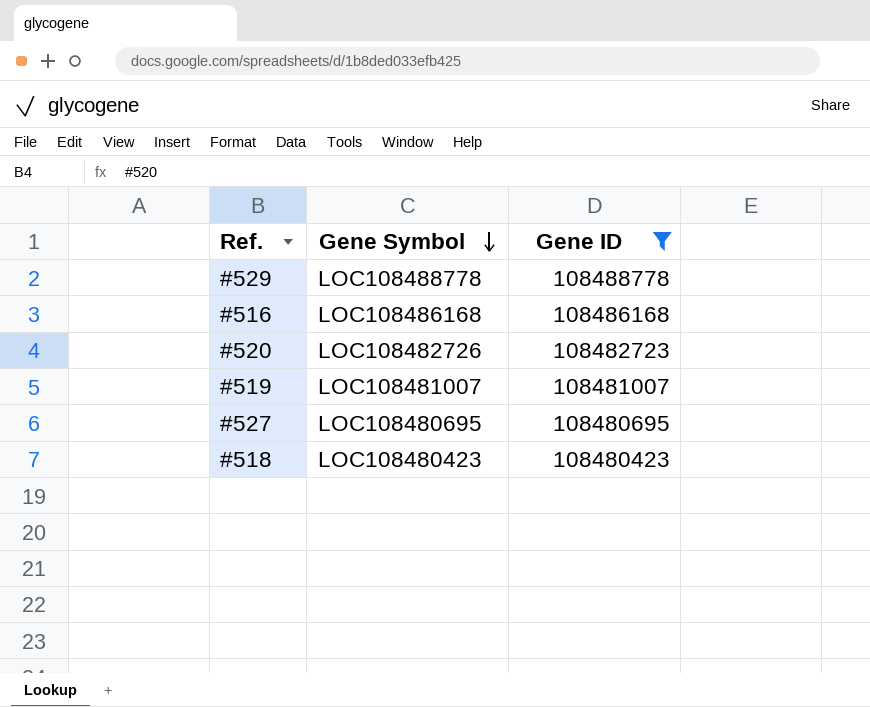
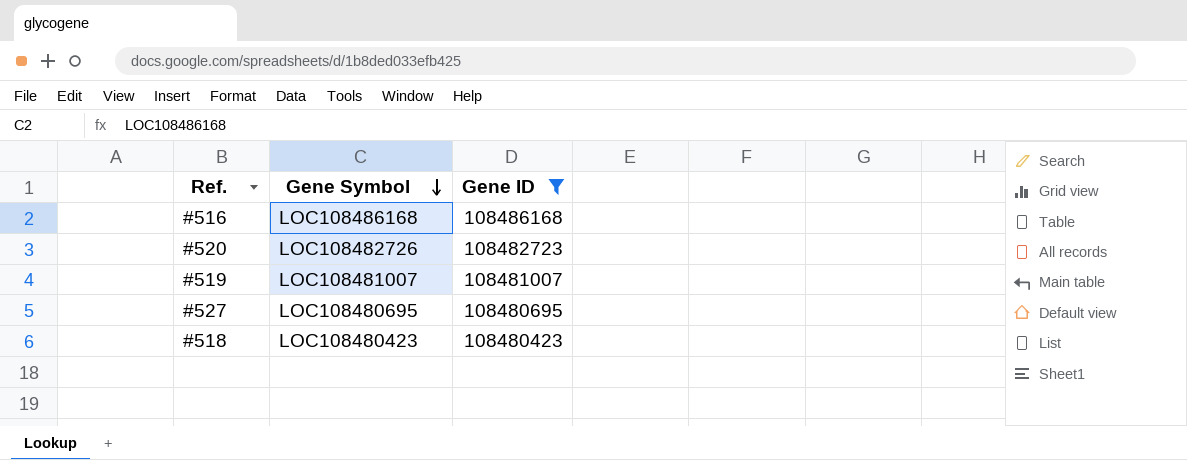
row #529: LOC108488778 | 108488778 -> none

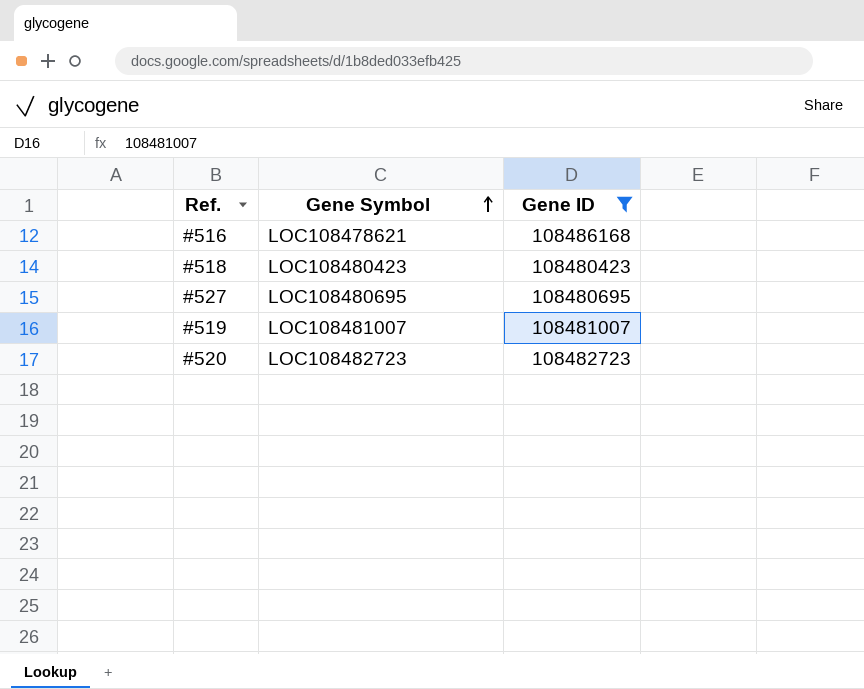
row order: Gene Symbol descending -> Gene Symbol ascending
#516 | Gene Symbol: LOC108486168 -> LOC108478621
#520 | Gene Symbol: LOC108482726 -> LOC108482723

